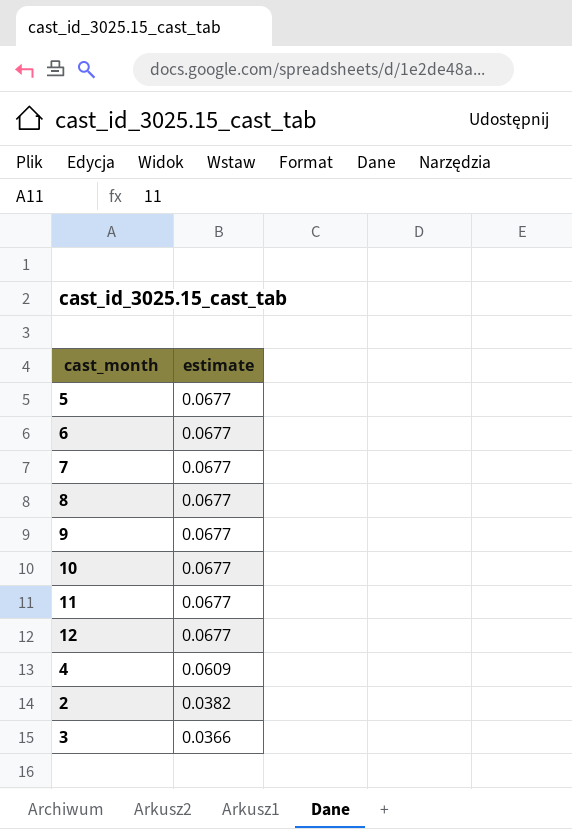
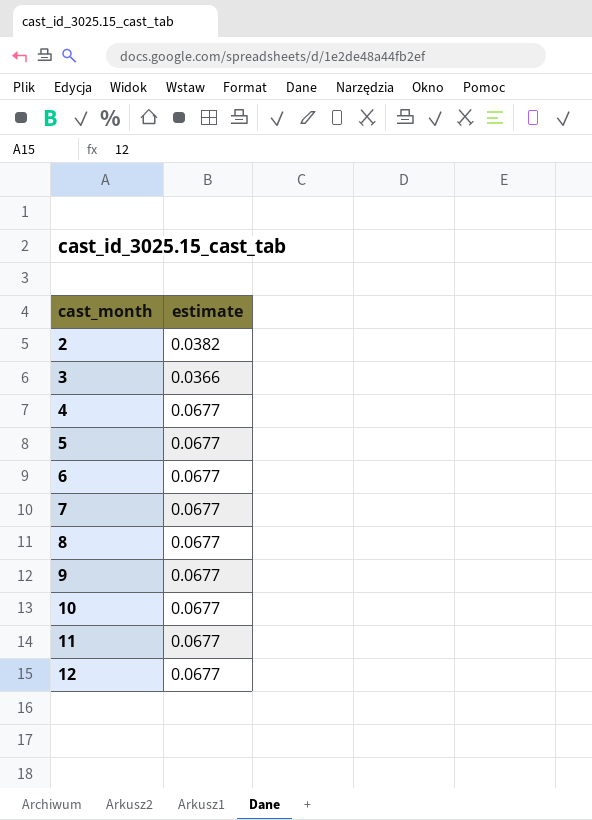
row order: estimate descending -> cast_month ascending
4 | estimate: 0.0609 -> 0.0677

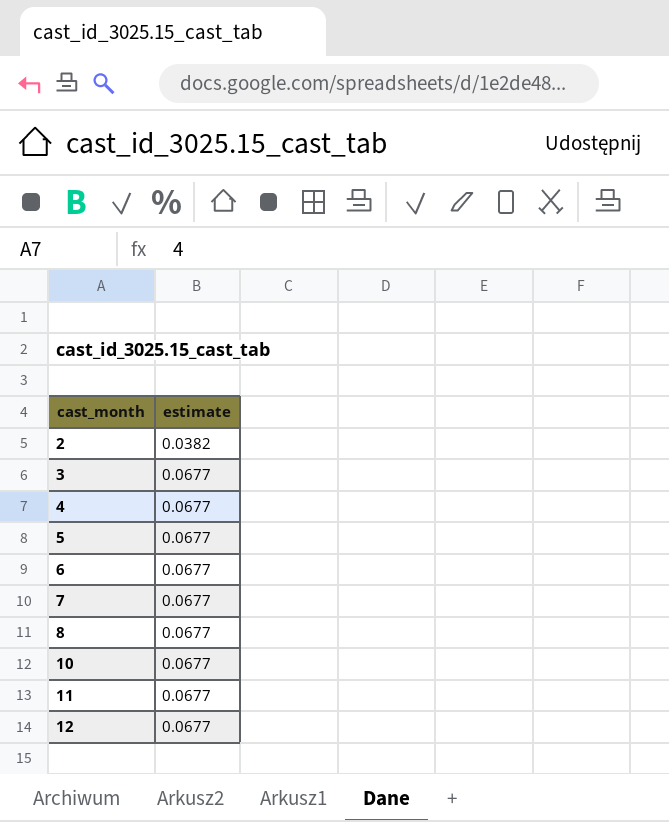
row 9: 0.0677 -> none
3 | estimate: 0.0366 -> 0.0677

